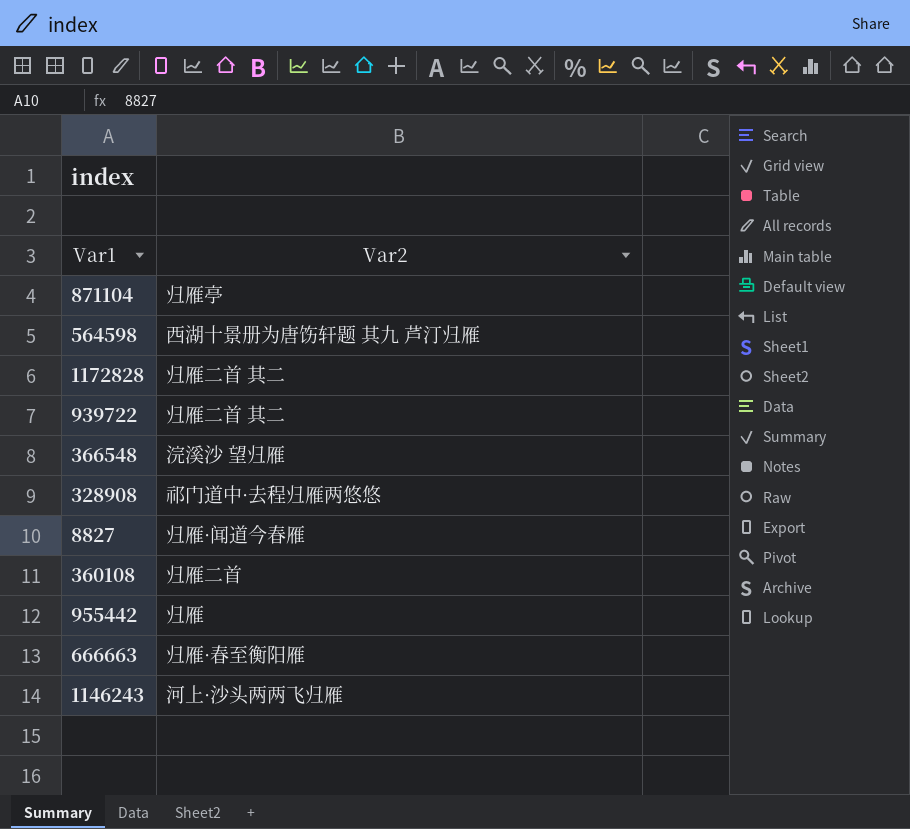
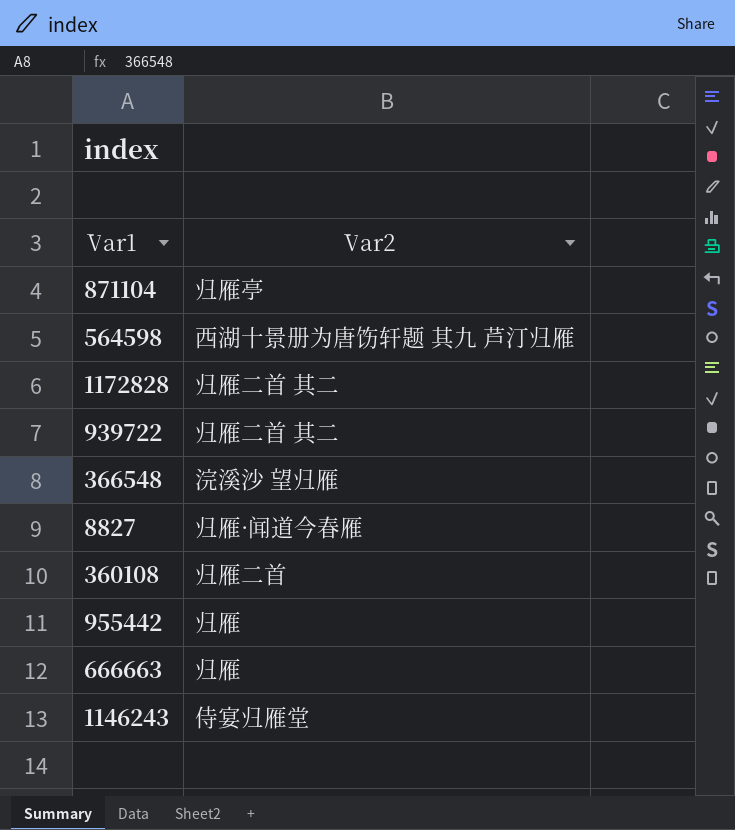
row 328908: 祁门道中·去程归雁两悠悠 -> none
666663 | Var2: 归雁·春至衡阳雁 -> 归雁
1146243 | Var2: 河上·沙头两两飞归雁 -> 侍宴归雁堂

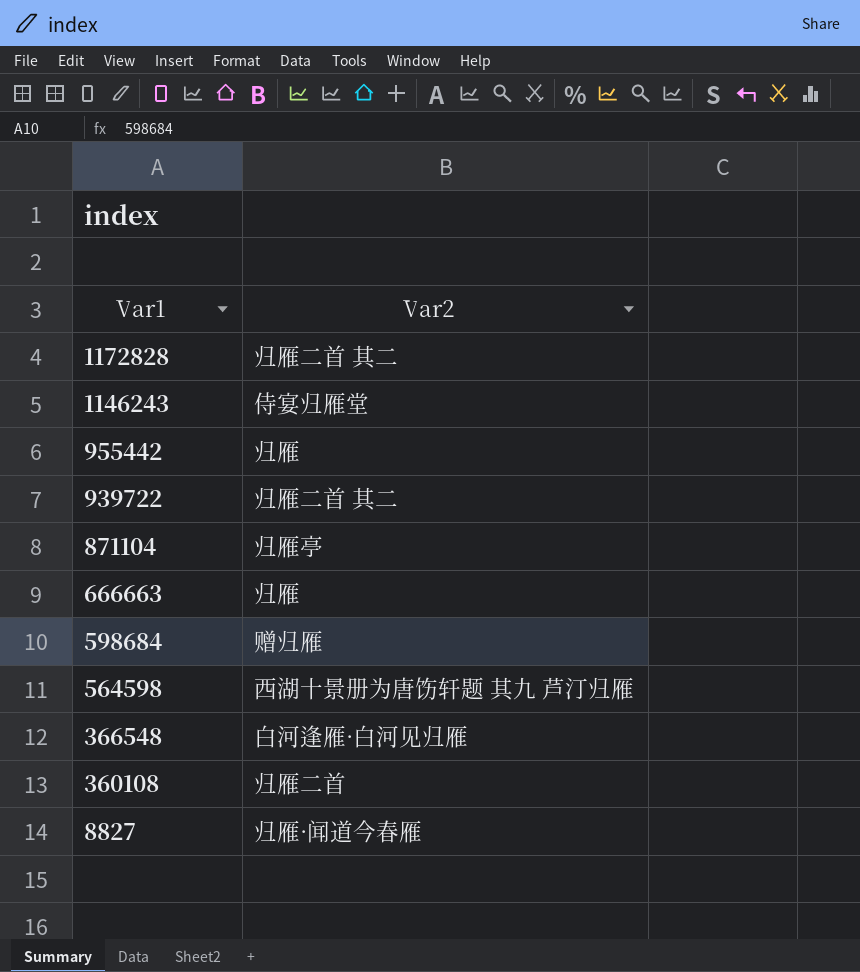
row order: none -> Var1 descending
row 598684: none -> 赠归雁
366548 | Var2: 浣溪沙 望归雁 -> 白河逢雁·白河见归雁

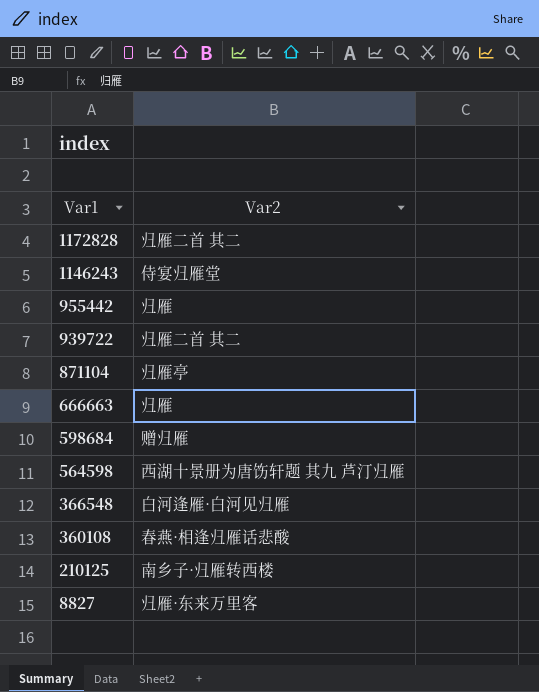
360108 | Var2: 归雁二首 -> 春燕·相逢归雁话悲酸
row 210125: none -> 南乡子·归雁转西楼
8827 | Var2: 归雁·闻道今春雁 -> 归雁·东来万里客

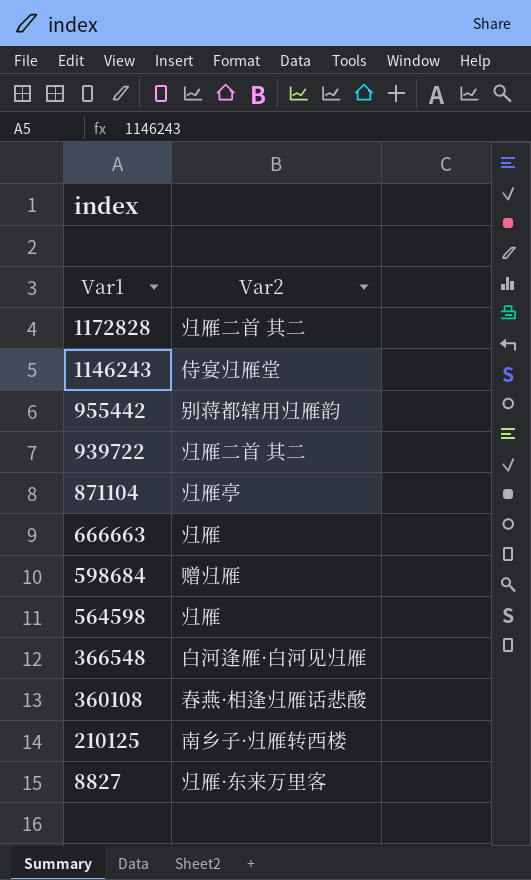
955442 | Var2: 归雁 -> 别蒋都辖用归雁韵
564598 | Var2: 西湖十景册为唐饬轩题 其九 芦汀归雁 -> 归雁

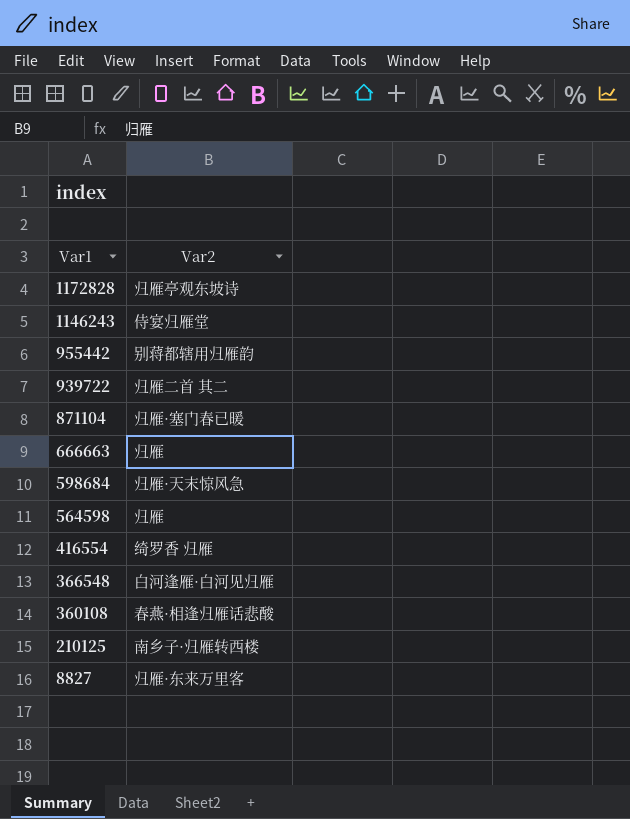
1172828 | Var2: 归雁二首 其二 -> 归雁亭观东坡诗
871104 | Var2: 归雁亭 -> 归雁·塞门春已暖
598684 | Var2: 赠归雁 -> 归雁·天末惊风急
row 416554: none -> 绮罗香 归雁

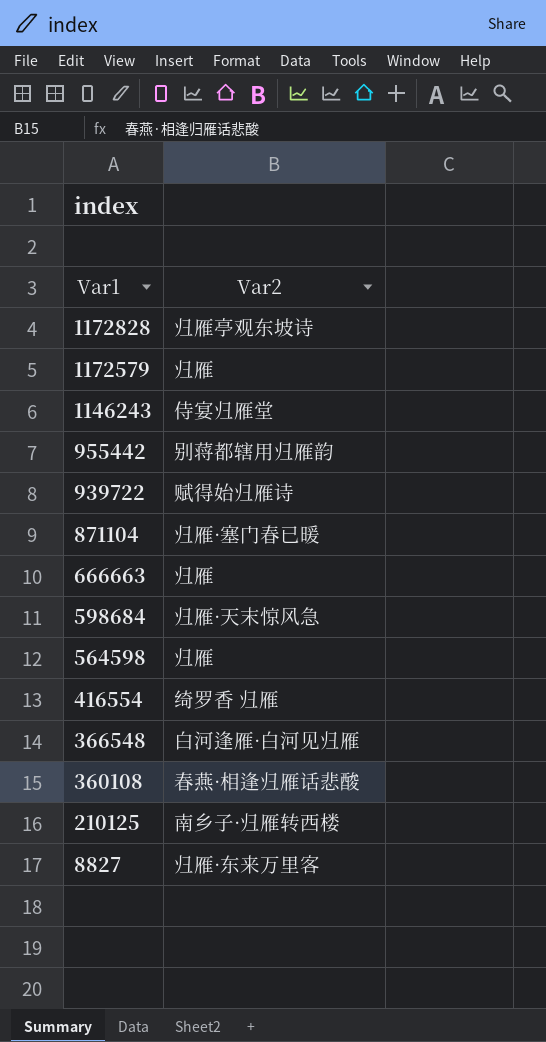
row 1172579: none -> 归雁
939722 | Var2: 归雁二首 其二 -> 赋得始归雁诗

